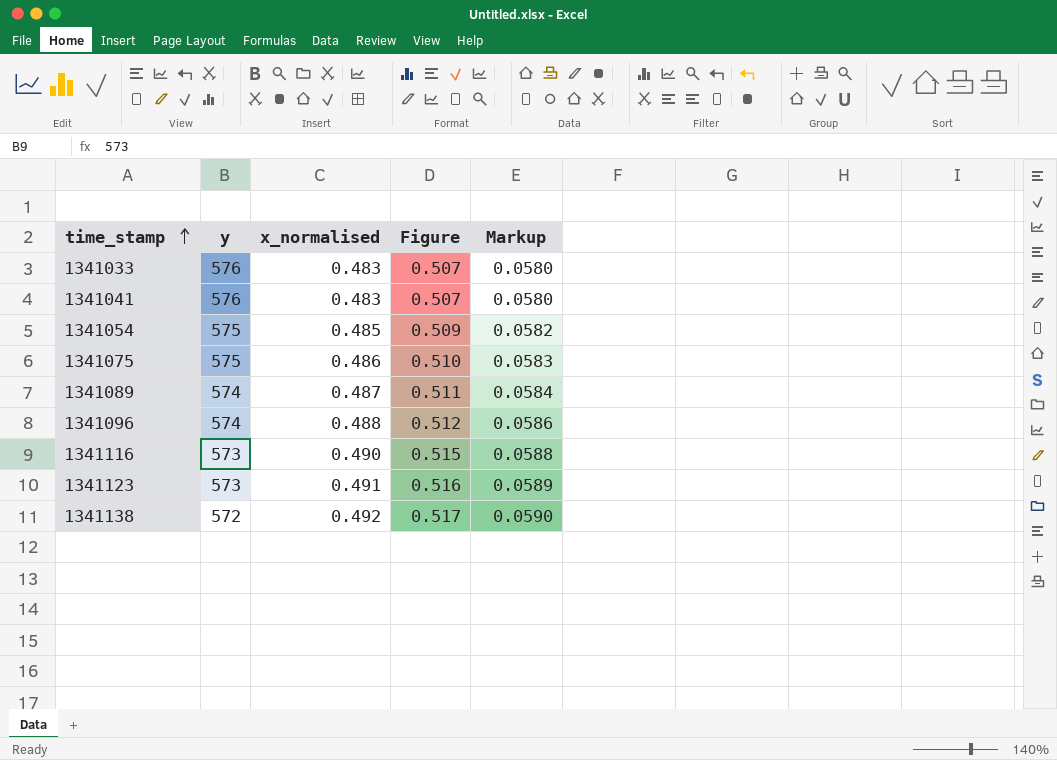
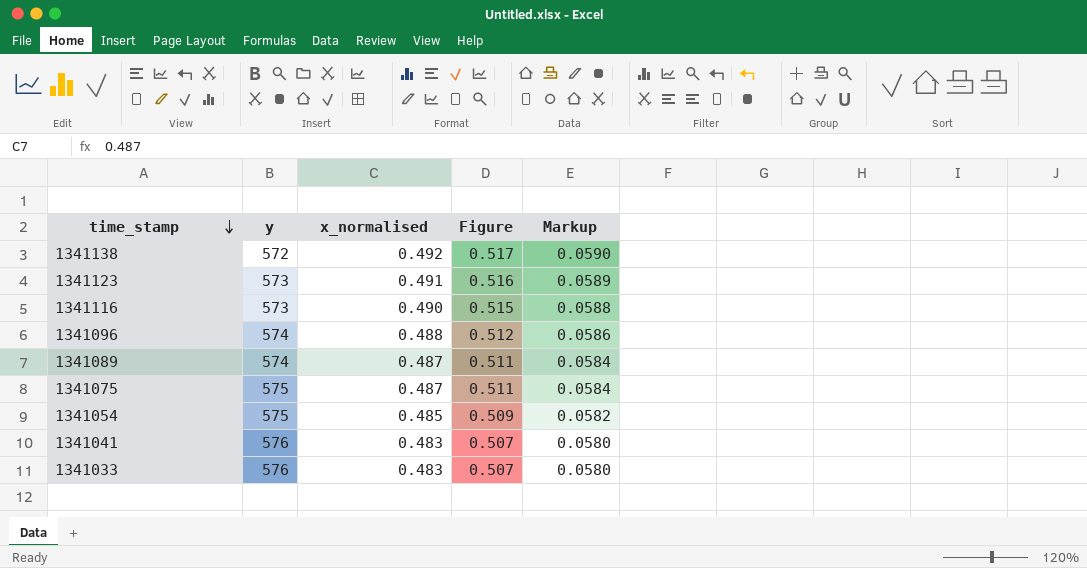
row order: time_stamp ascending -> time_stamp descending
1341075 | x_normalised: 0.486 -> 0.487
1341075 | Figure: 0.510 -> 0.511
1341075 | Markup: 0.0583 -> 0.0584

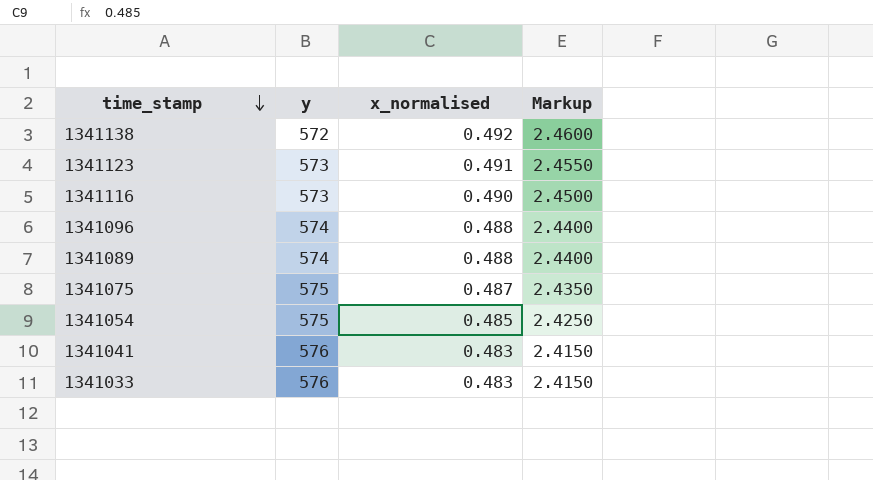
column Figure | formula: [x_normalised] * 1.05 -> none
column Markup | formula: [x_normalised] * 0.12 -> [x_normalised] * 5
1341089 | x_normalised: 0.487 -> 0.488

